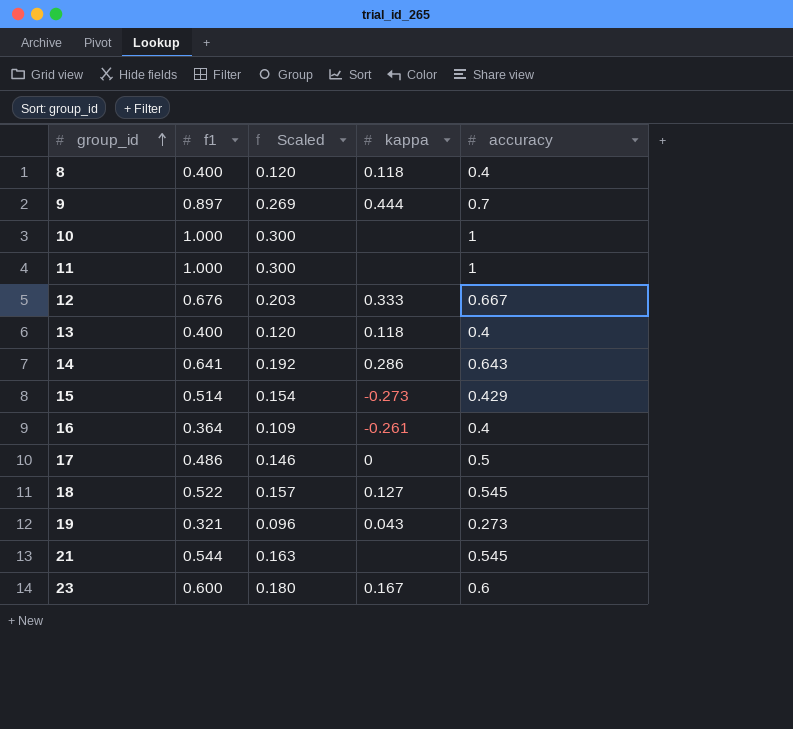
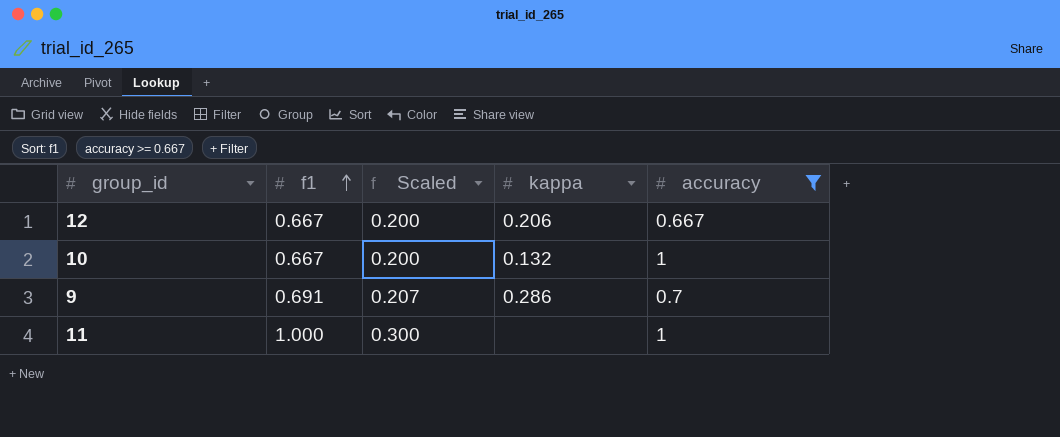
filter: none -> accuracy >= 0.667
row order: group_id ascending -> f1 ascending
12 | f1: 0.676 -> 0.667
12 | Scaled: 0.203 -> 0.200
12 | kappa: 0.333 -> 0.206
10 | f1: 1.000 -> 0.667
10 | Scaled: 0.300 -> 0.200
10 | kappa: none -> 0.132
9 | f1: 0.897 -> 0.691
9 | Scaled: 0.269 -> 0.207
9 | kappa: 0.444 -> 0.286

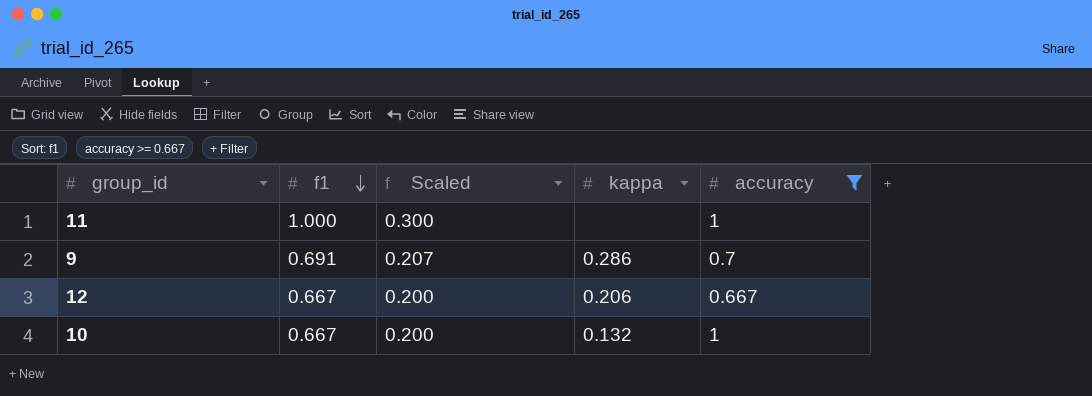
row order: f1 ascending -> f1 descending

